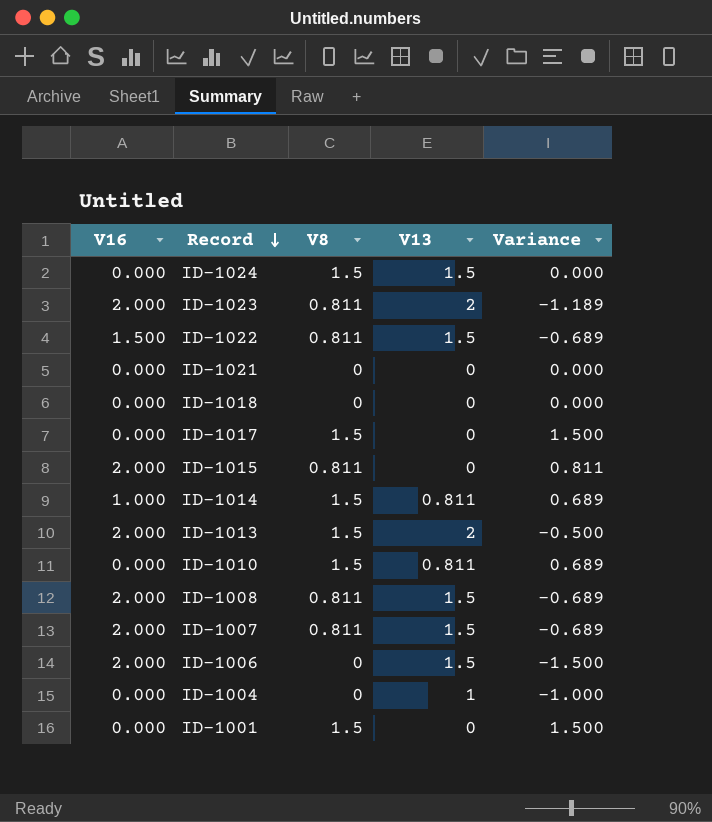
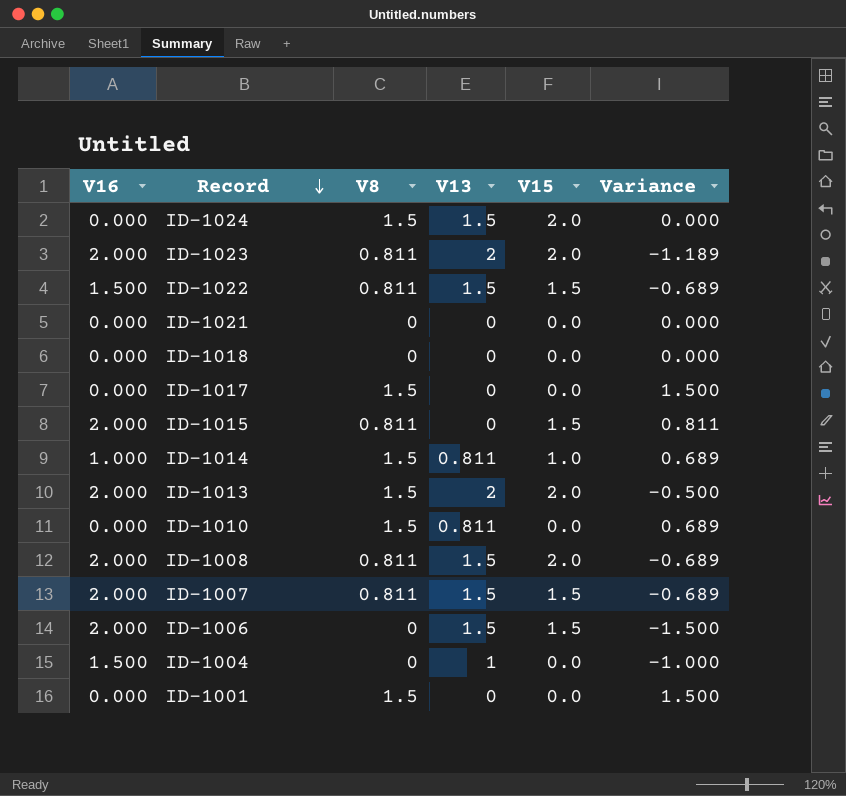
column V15 | position: none -> 5
ID-1004 | V16: 0.000 -> 1.500

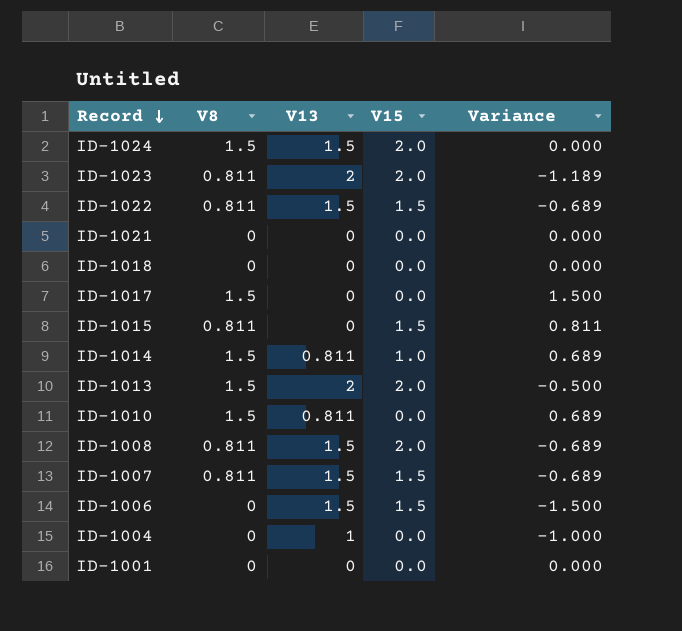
column V16 | position: 1 -> none
ID-1001 | V8: 1.5 -> 0
ID-1001 | Variance: 1.500 -> 0.000

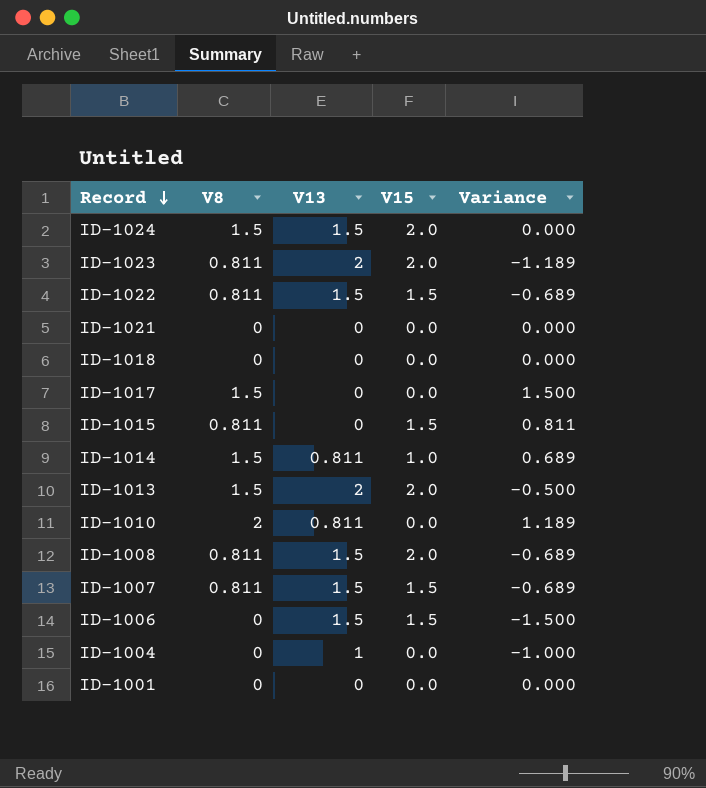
ID-1010 | V8: 1.5 -> 2
ID-1010 | Variance: 0.689 -> 1.189

